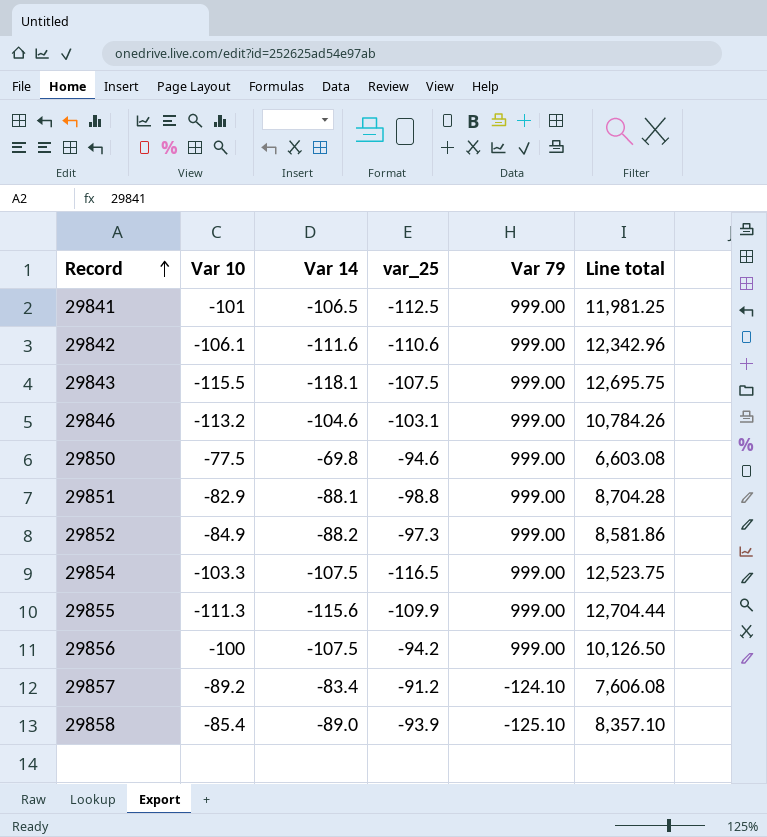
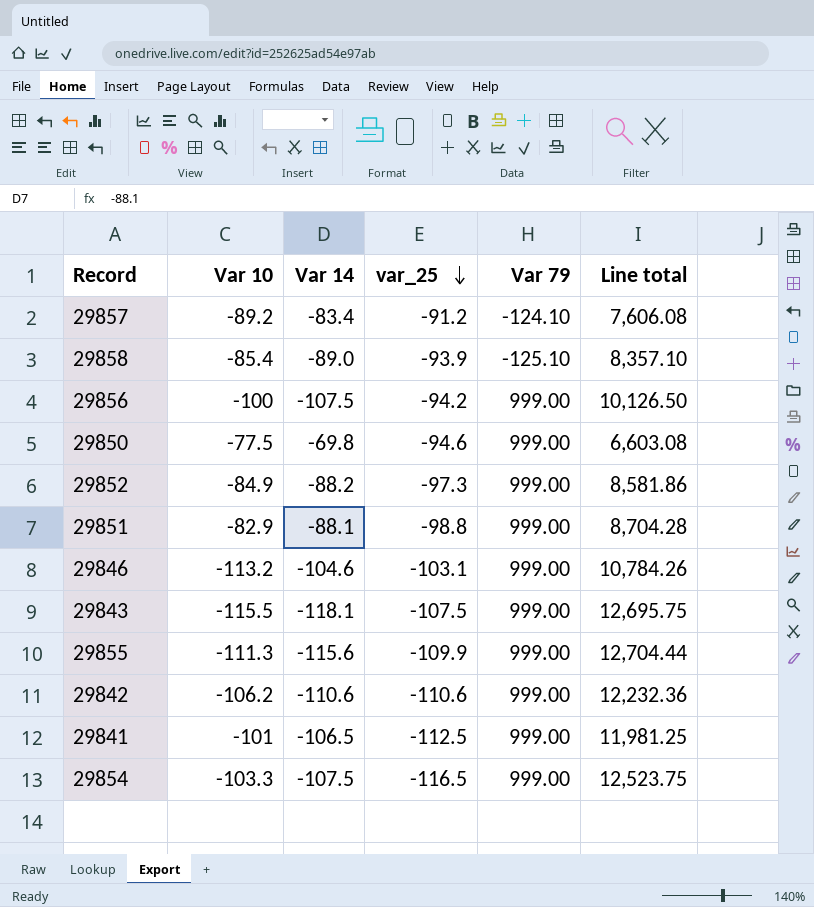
row order: Record ascending -> var_25 descending
29842 | Var 10: -106.1 -> -106.2
29842 | Var 14: -111.6 -> -110.6
29842 | Line total: 12,342.96 -> 12,232.36

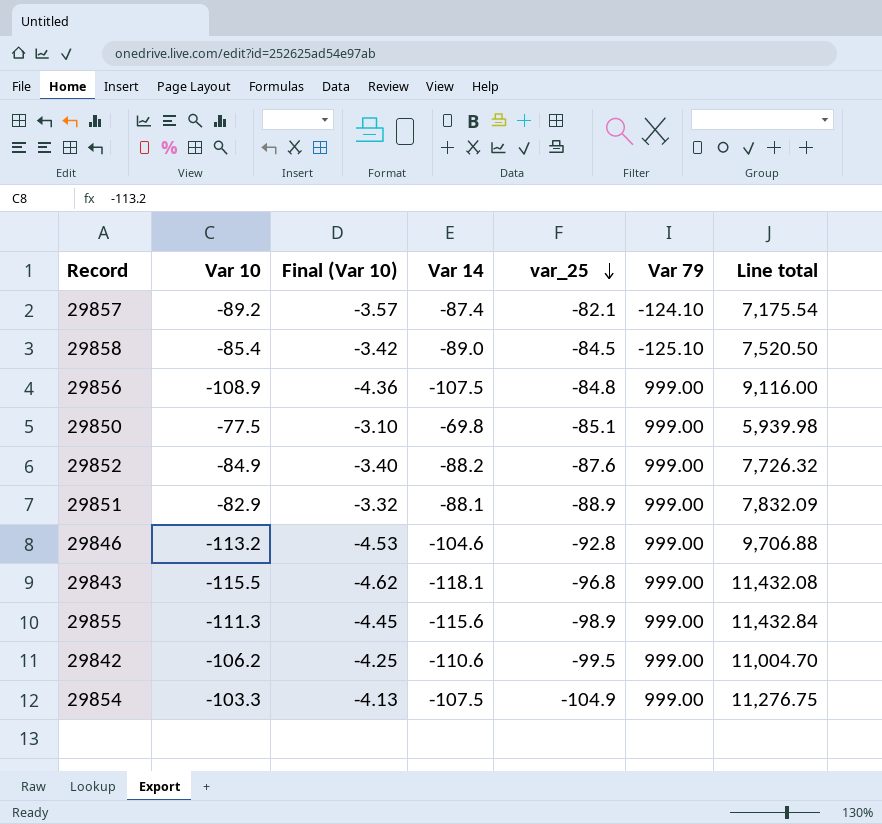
column Final (Var 10) | formula: none -> [Var 10] * 0.04
row 29841: -101 | -106.5 | -112.5 | 999.00 | 11,981.25 -> none
29857 | Var 14: -83.4 -> -87.4
29857 | var_25: -91.2 -> -82.1
29857 | Line total: 7,606.08 -> 7,175.54
29858 | var_25: -93.9 -> -84.5
29858 | Line total: 8,357.10 -> 7,520.50
29856 | Var 10: -100 -> -108.9
29856 | var_25: -94.2 -> -84.8
29856 | Line total: 10,126.50 -> 9,116.00
29850 | var_25: -94.6 -> -85.1
29850 | Line total: 6,603.08 -> 5,939.98
29852 | var_25: -97.3 -> -87.6
29852 | Line total: 8,581.86 -> 7,726.32
29851 | var_25: -98.8 -> -88.9
29851 | Line total: 8,704.28 -> 7,832.09
29846 | var_25: -103.1 -> -92.8
29846 | Line total: 10,784.26 -> 9,706.88
29843 | var_25: -107.5 -> -96.8
29843 | Line total: 12,695.75 -> 11,432.08
29855 | var_25: -109.9 -> -98.9
29855 | Line total: 12,704.44 -> 11,432.84
29842 | var_25: -110.6 -> -99.5
29842 | Line total: 12,232.36 -> 11,004.70
29854 | var_25: -116.5 -> -104.9
29854 | Line total: 12,523.75 -> 11,276.75

